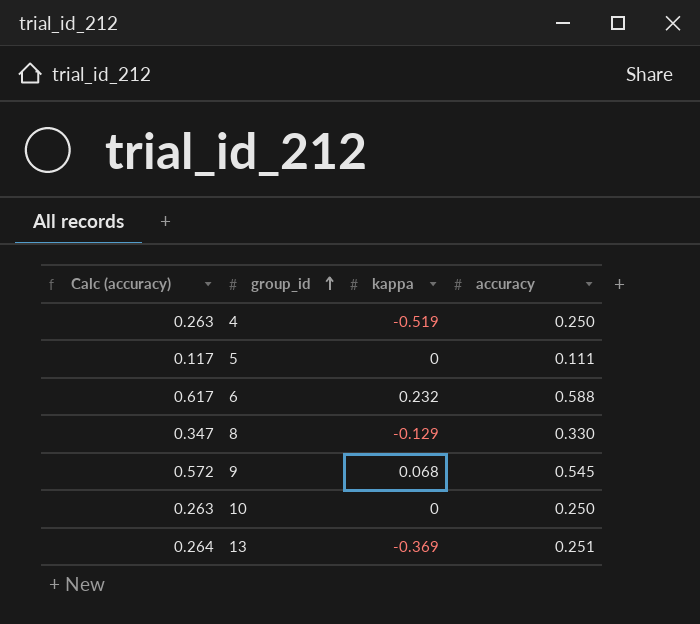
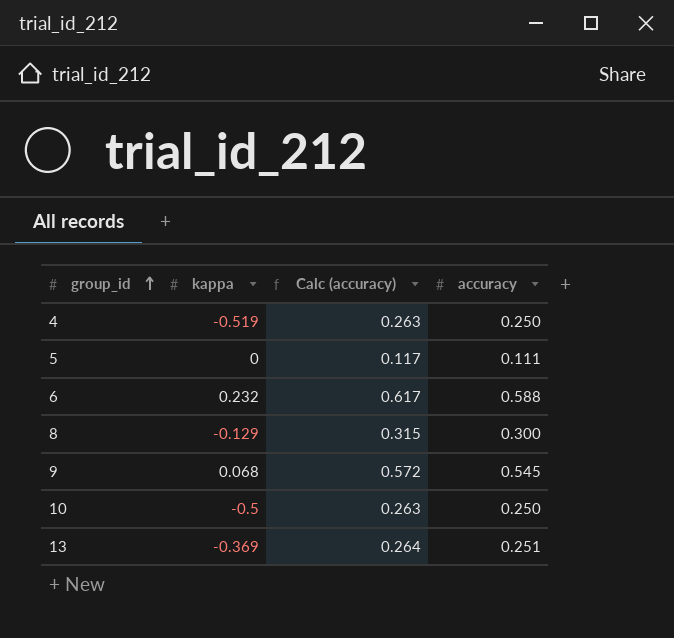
column Calc (accuracy) | position: 1 -> 3
8 | Calc (accuracy): 0.347 -> 0.315
8 | accuracy: 0.330 -> 0.300
10 | kappa: 0 -> -0.5

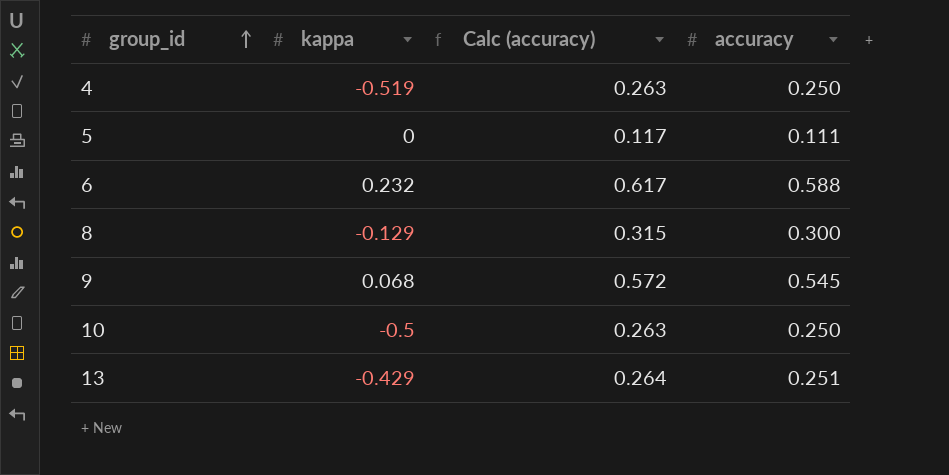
13 | kappa: -0.369 -> -0.429

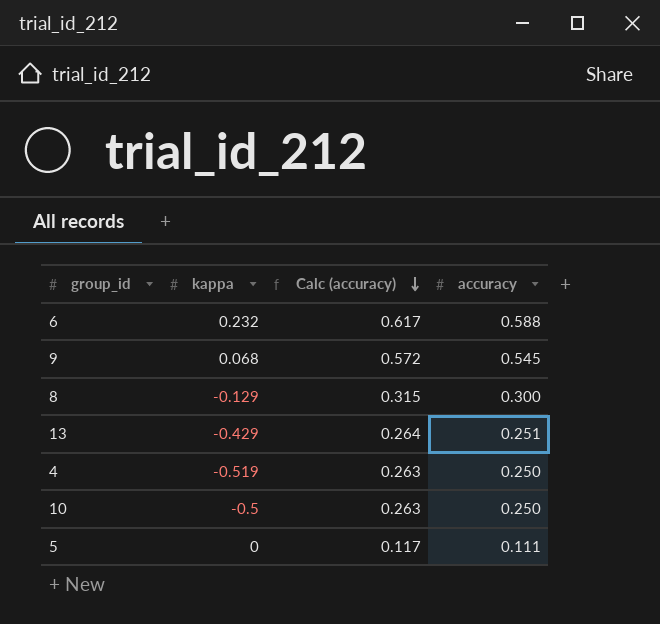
row order: group_id ascending -> Calc (accuracy) descending

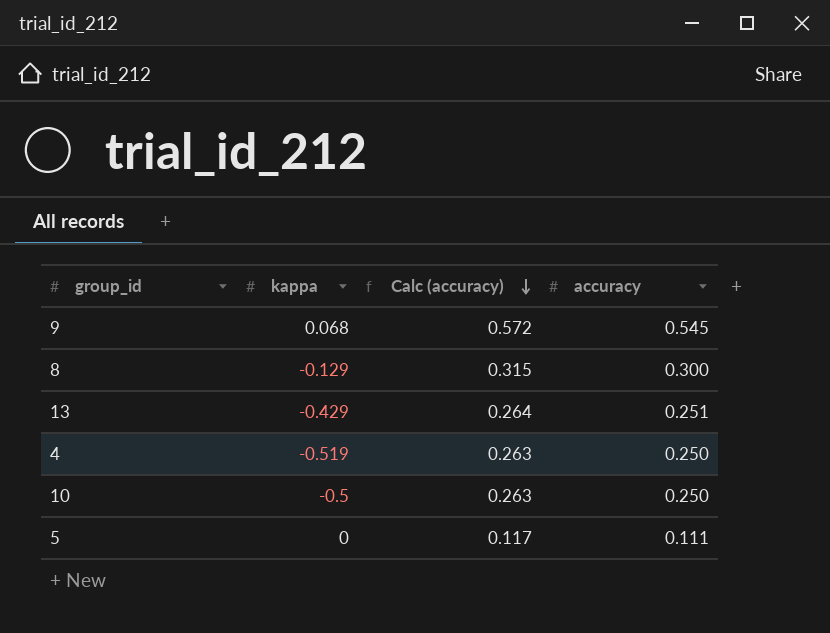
row 6: 0.232 | 0.617 | 0.588 -> none

